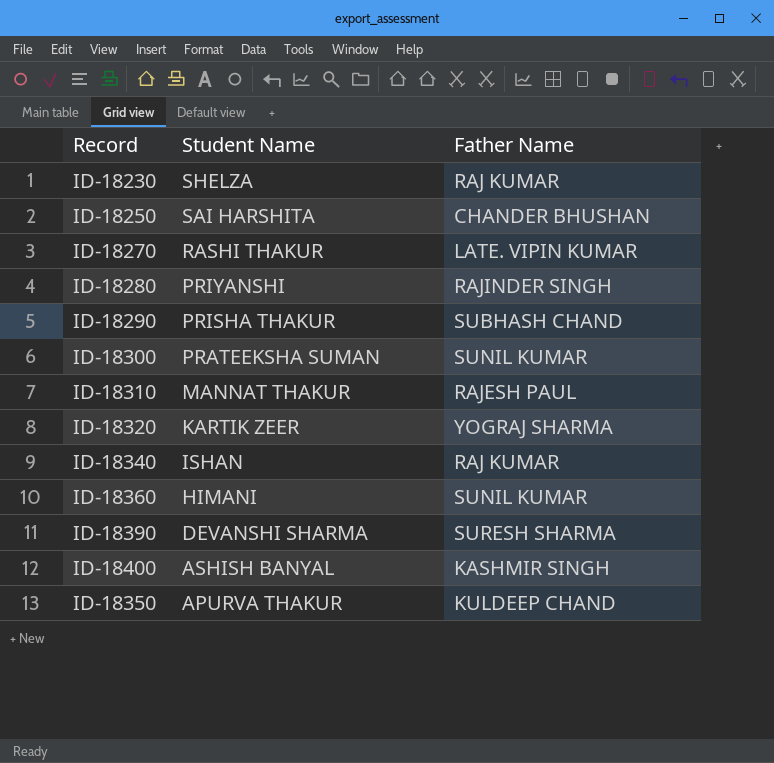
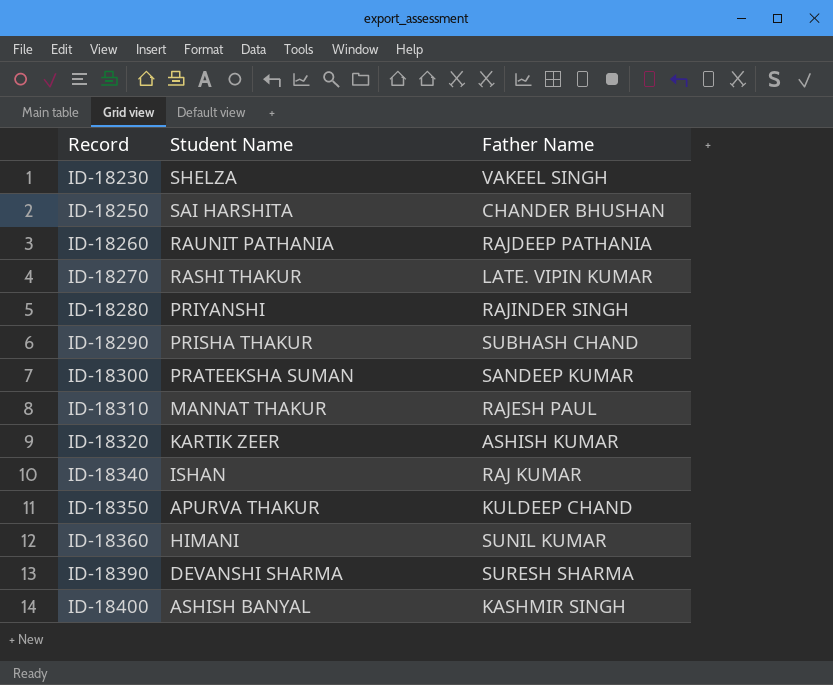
row order: Student Name descending -> Record ascending
ID-18230 | Father Name: RAJ KUMAR -> VAKEEL SINGH
row ID-18260: none -> RAUNIT PATHANIA | RAJDEEP PATHANIA
ID-18300 | Father Name: SUNIL KUMAR -> SANDEEP KUMAR
ID-18320 | Father Name: YOGRAJ SHARMA -> ASHISH KUMAR

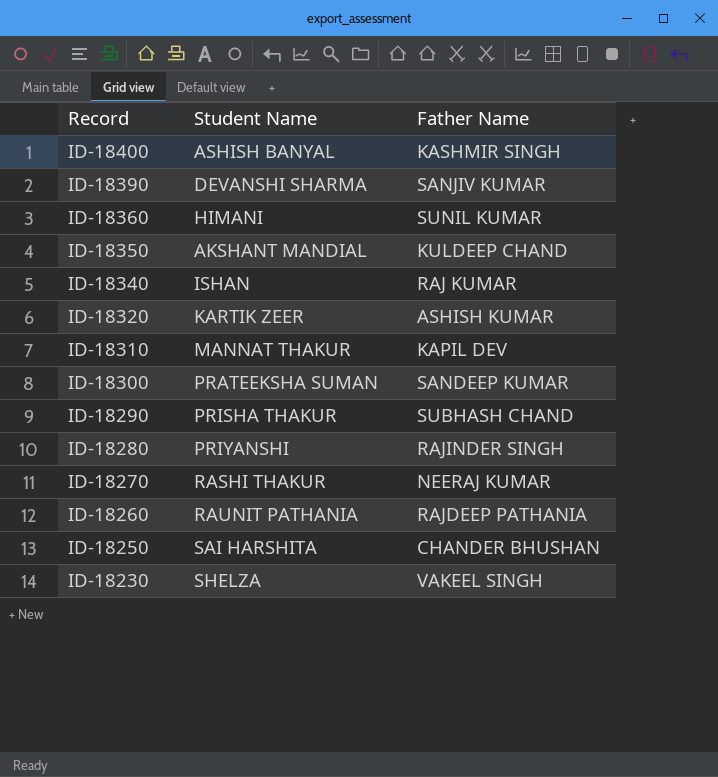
row order: Record ascending -> Record descending
ID-18390 | Father Name: SURESH SHARMA -> SANJIV KUMAR
ID-18350 | Student Name: APURVA THAKUR -> AKSHANT MANDIAL
ID-18310 | Father Name: RAJESH PAUL -> KAPIL DEV
ID-18270 | Father Name: LATE. VIPIN KUMAR -> NEERAJ KUMAR

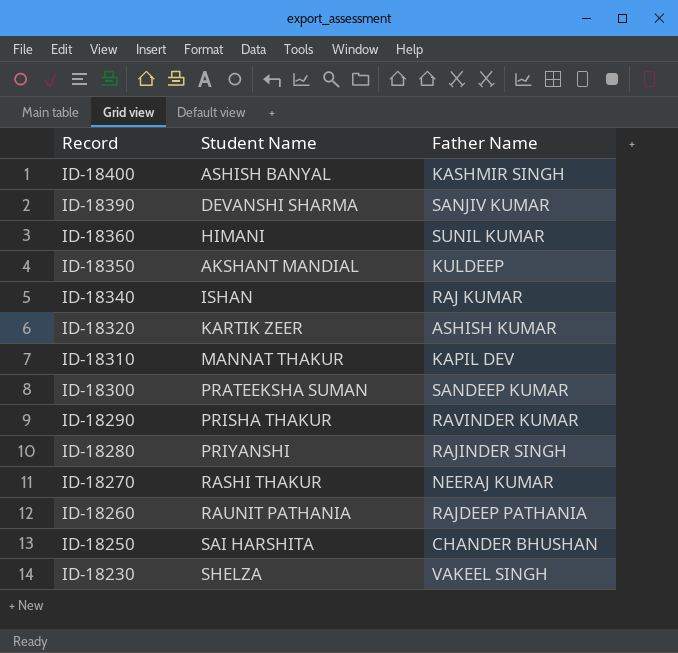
ID-18350 | Father Name: KULDEEP CHAND -> KULDEEP
ID-18290 | Father Name: SUBHASH CHAND -> RAVINDER KUMAR

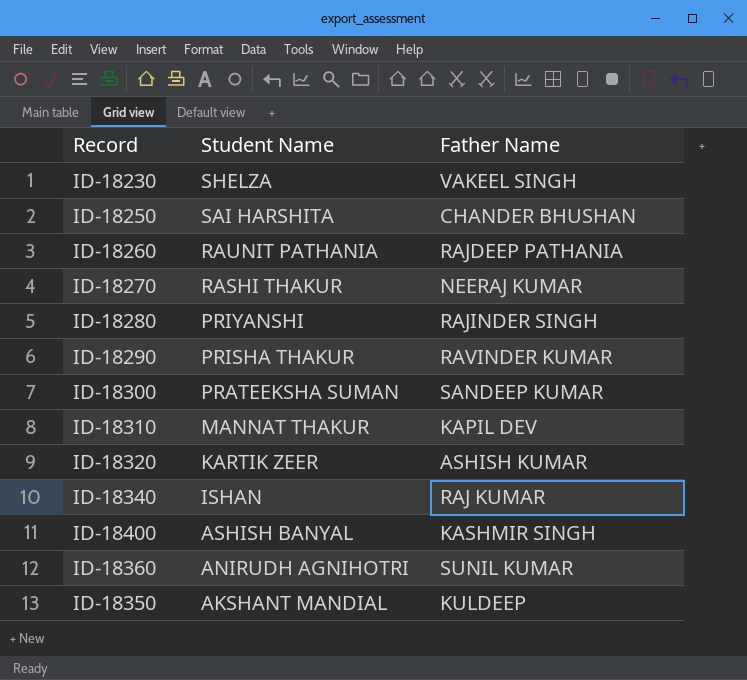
row order: Record descending -> Student Name descending
row ID-18390: DEVANSHI SHARMA | SANJIV KUMAR -> none
ID-18360 | Student Name: HIMANI -> ANIRUDH AGNIHOTRI

